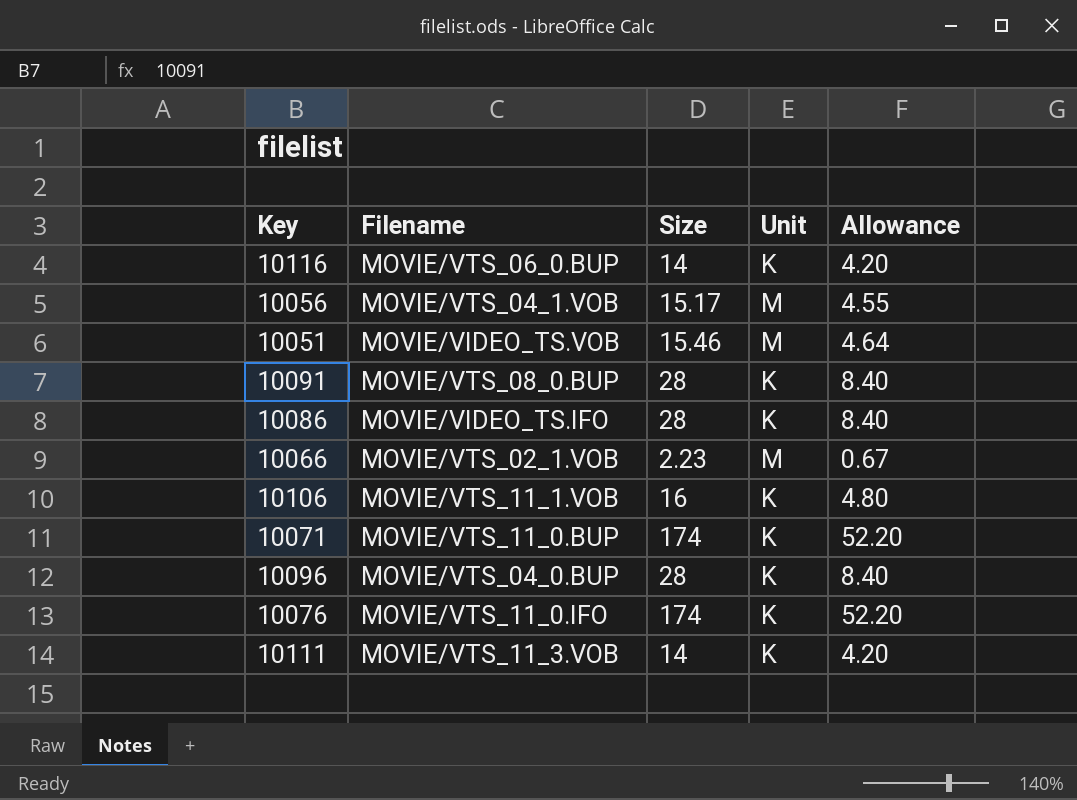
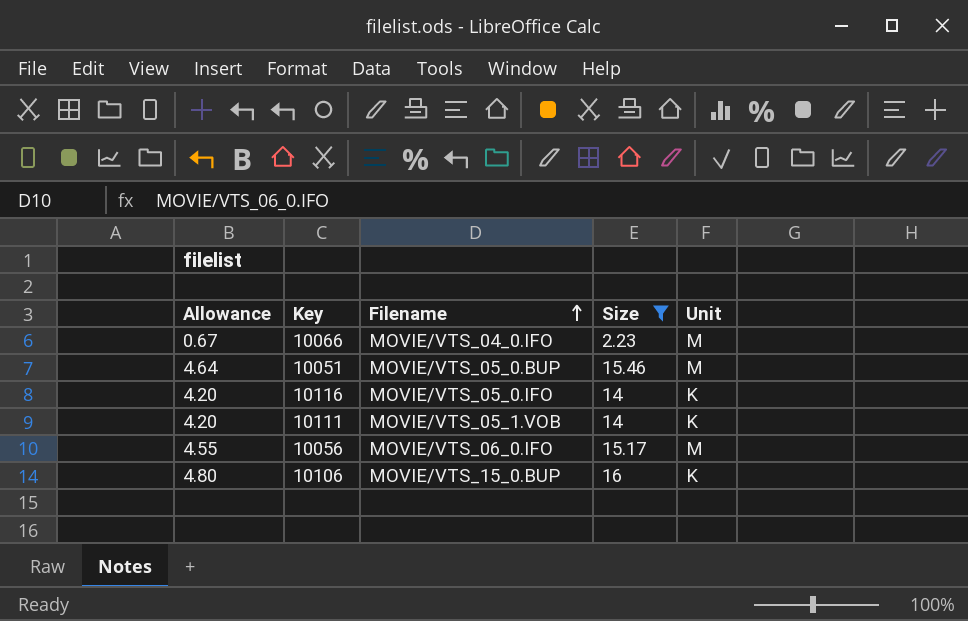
filter: none -> Size <= 16
row order: none -> Filename ascending
column Allowance | position: 5 -> 1
10066 | Filename: MOVIE/VTS_02_1.VOB -> MOVIE/VTS_04_0.IFO
10051 | Filename: MOVIE/VIDEO_TS.VOB -> MOVIE/VTS_05_0.BUP
10116 | Filename: MOVIE/VTS_06_0.BUP -> MOVIE/VTS_05_0.IFO
10111 | Filename: MOVIE/VTS_11_3.VOB -> MOVIE/VTS_05_1.VOB
10056 | Filename: MOVIE/VTS_04_1.VOB -> MOVIE/VTS_06_0.IFO
10106 | Filename: MOVIE/VTS_11_1.VOB -> MOVIE/VTS_15_0.BUP

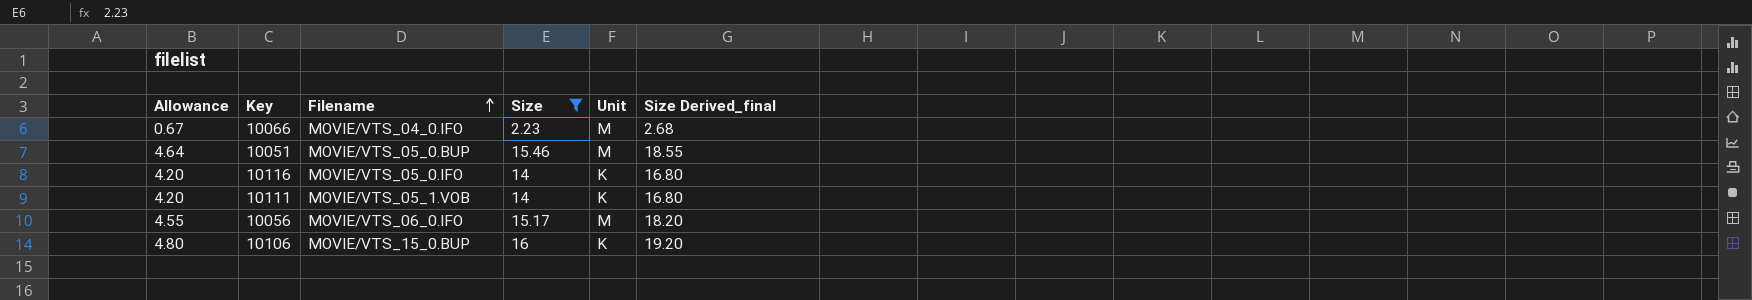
column Size Derived_final | formula: none -> [Size] * 1.2

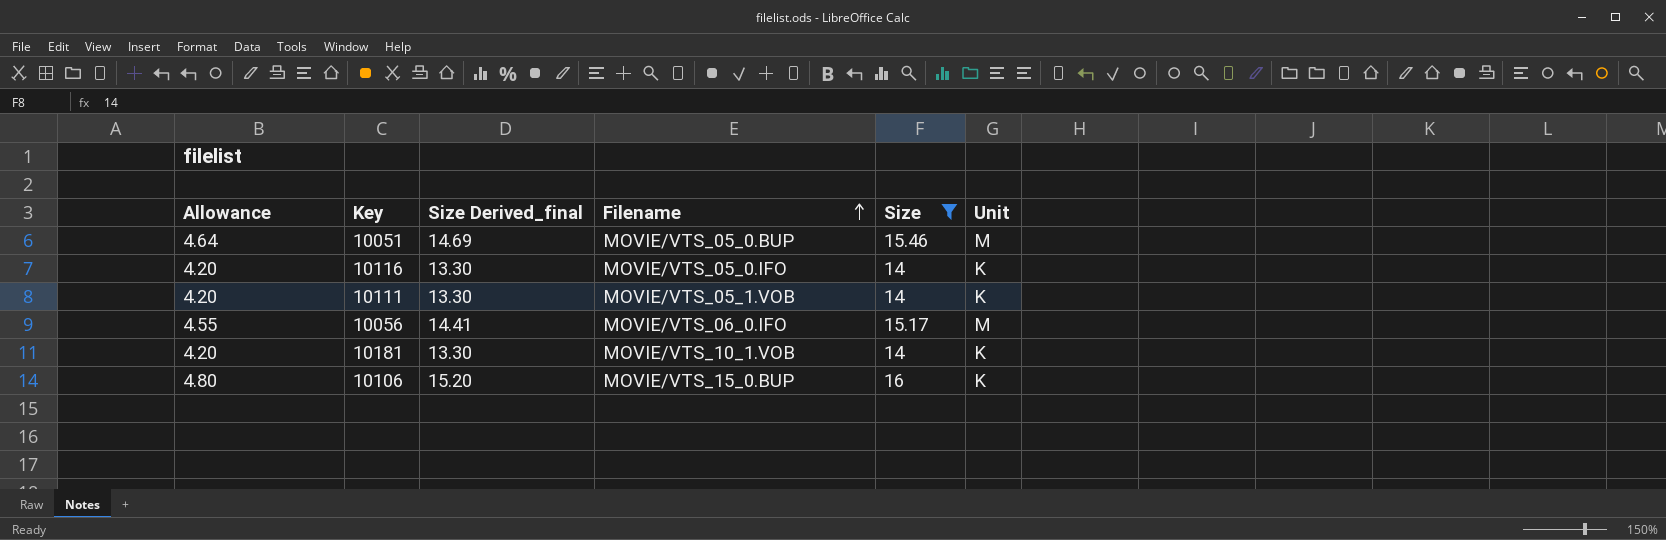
column Size Derived_final | formula: [Size] * 1.2 -> [Size] * 0.95
column Size Derived_final | position: 6 -> 3
row 10066: 0.67 | MOVIE/VTS_04_0.IFO | 2.23 | M | 2.68 -> none
row 10181: none -> 4.20 | 13.30 | MOVIE/VTS_10_1.VOB | 14 | K

